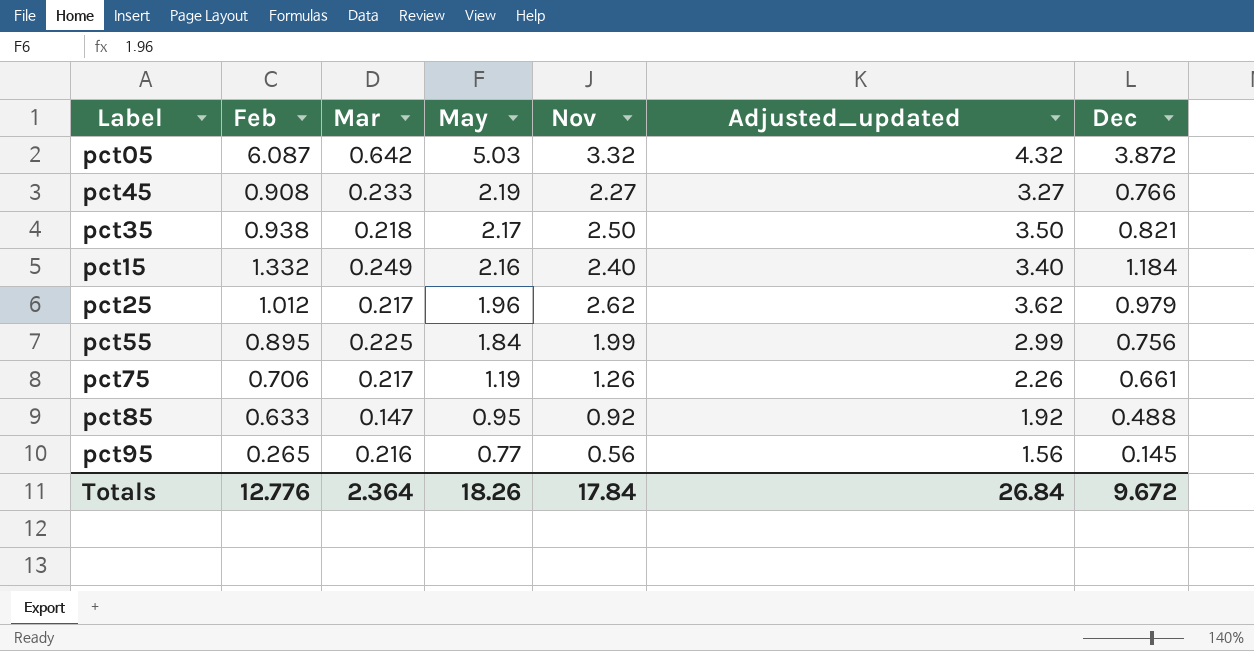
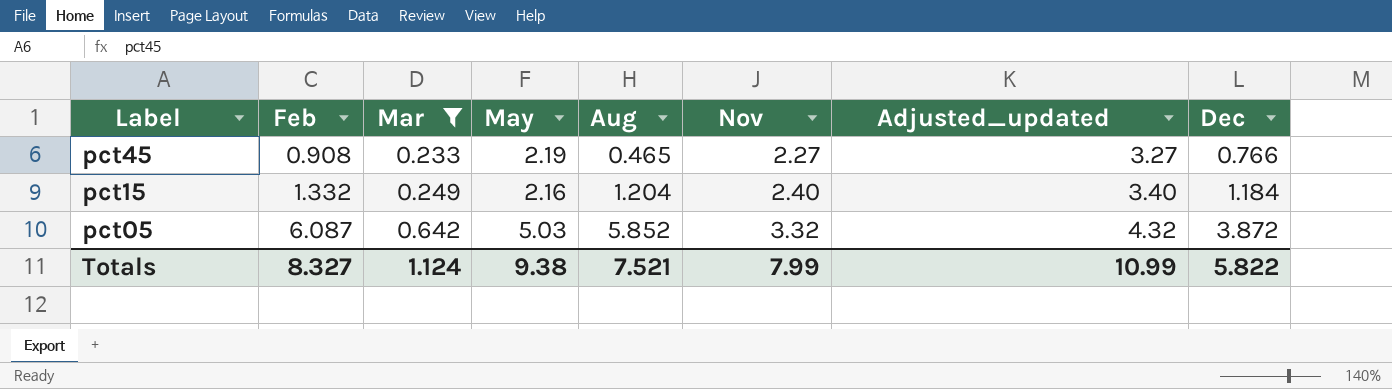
filter: none -> Mar >= 0.233
row order: May descending -> Label descending
column Aug | position: none -> 5
Totals | Feb: 12.776 -> 8.327
Totals | Mar: 2.364 -> 1.124
Totals | May: 18.26 -> 9.38
Totals | Nov: 17.84 -> 7.99
Totals | Adjusted_updated: 26.84 -> 10.99
Totals | Dec: 9.672 -> 5.822

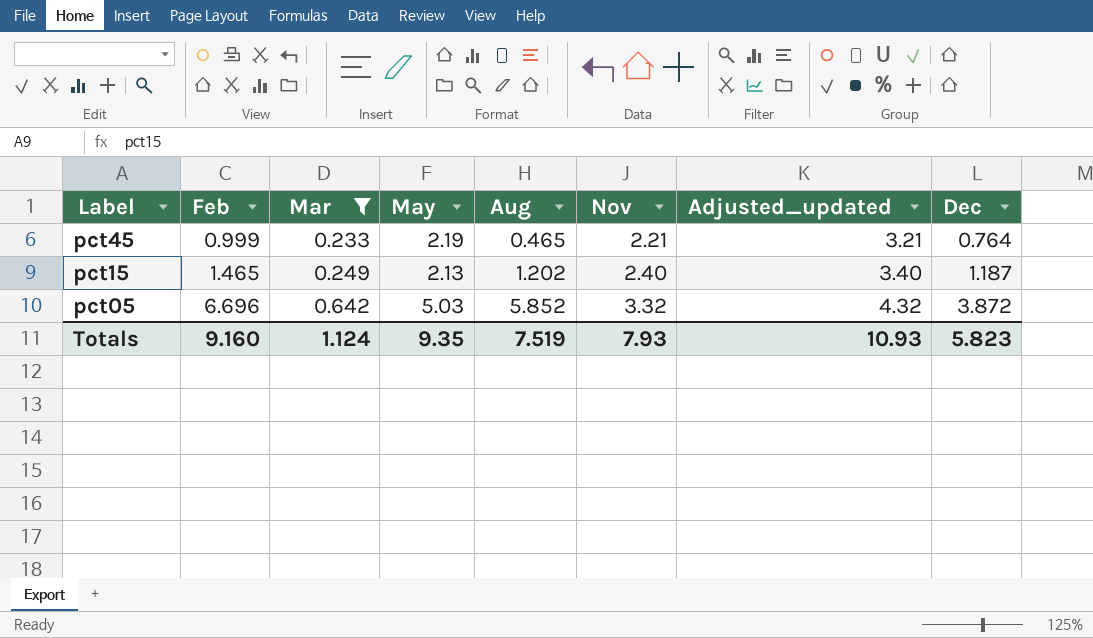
pct45 | Feb: 0.908 -> 0.999
pct45 | Nov: 2.27 -> 2.21
pct45 | Adjusted_updated: 3.27 -> 3.21
pct45 | Dec: 0.766 -> 0.764
pct15 | Feb: 1.332 -> 1.465
pct15 | May: 2.16 -> 2.13
pct15 | Aug: 1.204 -> 1.202
pct15 | Dec: 1.184 -> 1.187
pct05 | Feb: 6.087 -> 6.696
Totals | Feb: 8.327 -> 9.160
Totals | May: 9.38 -> 9.35
Totals | Aug: 7.521 -> 7.519
Totals | Nov: 7.99 -> 7.93
Totals | Adjusted_updated: 10.99 -> 10.93
Totals | Dec: 5.822 -> 5.823

